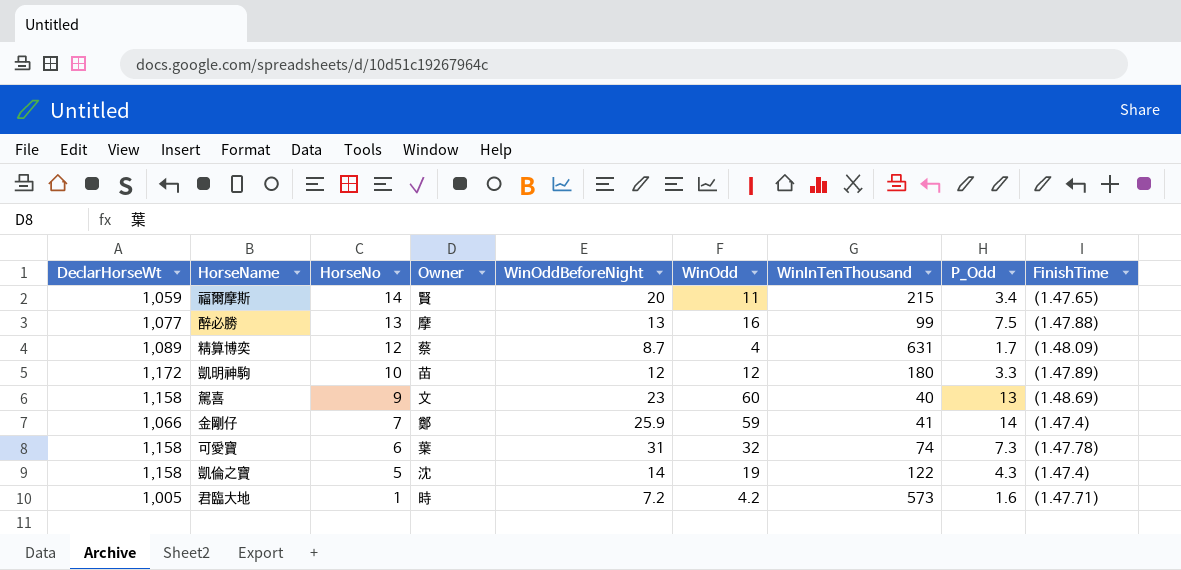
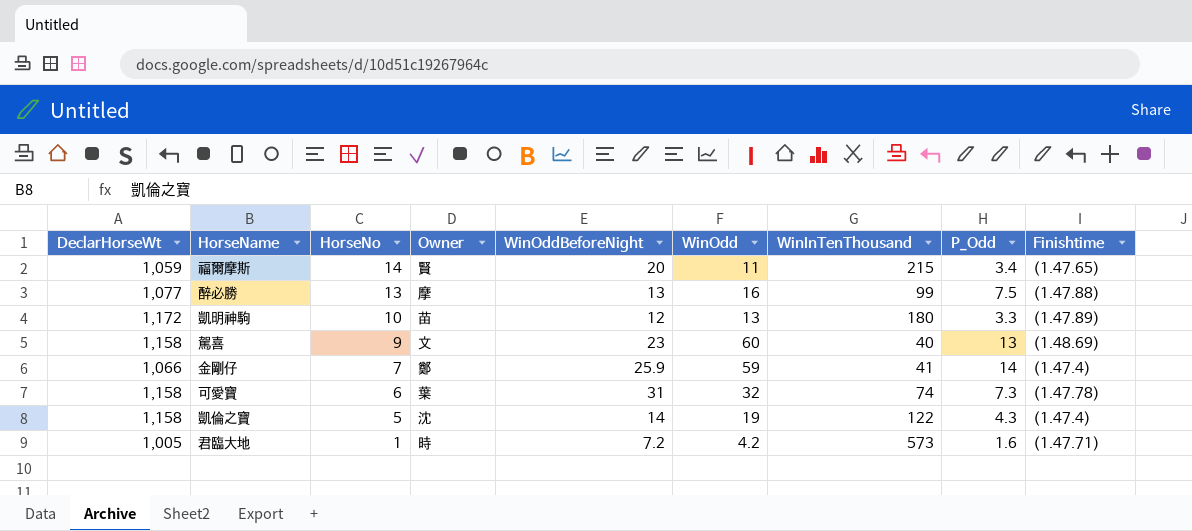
column name: FinishTime -> Finishtime
row 精算博奕: 1,089 | 12 | 蔡 | 8.7 | 4 | 631 | 1.7 | (1.48.09) -> none
凱明神駒 | WinOdd: 12 -> 13

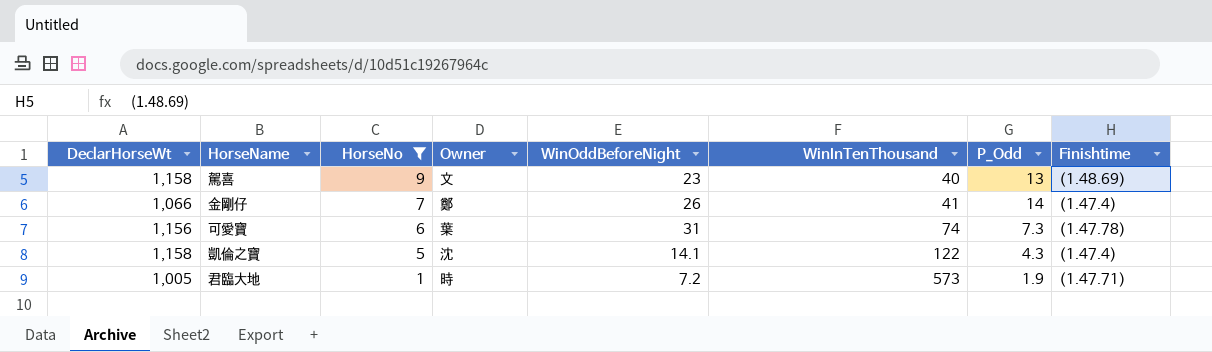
filter: none -> HorseNo <= 9
column WinOdd | position: 6 -> none
金剛仔 | WinOddBeforeNight: 25.9 -> 26
可愛寶 | DeclarHorseWt: 1,158 -> 1,156
凱倫之寶 | WinOddBeforeNight: 14 -> 14.1
君臨大地 | P_Odd: 1.6 -> 1.9

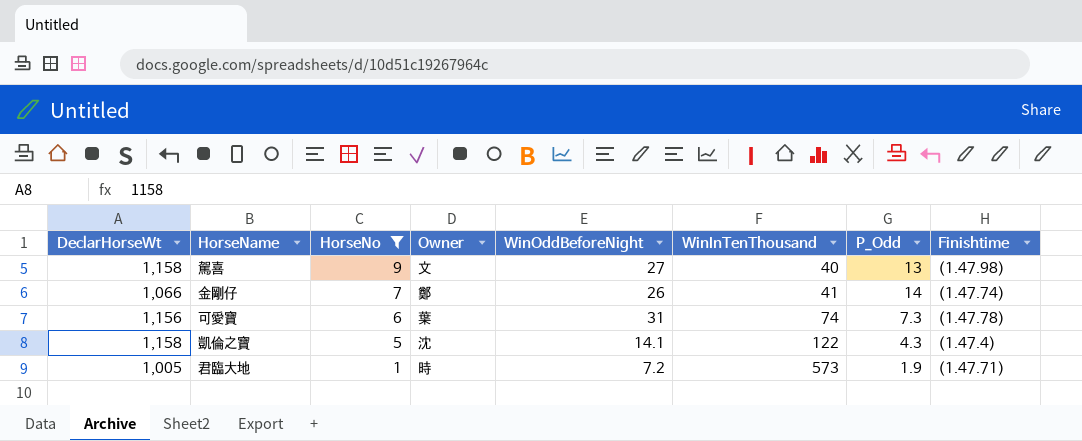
駕喜 | WinOddBeforeNight: 23 -> 27
駕喜 | Finishtime: (1.48.69) -> (1.47.98)
金剛仔 | Finishtime: (1.47.4) -> (1.47.74)

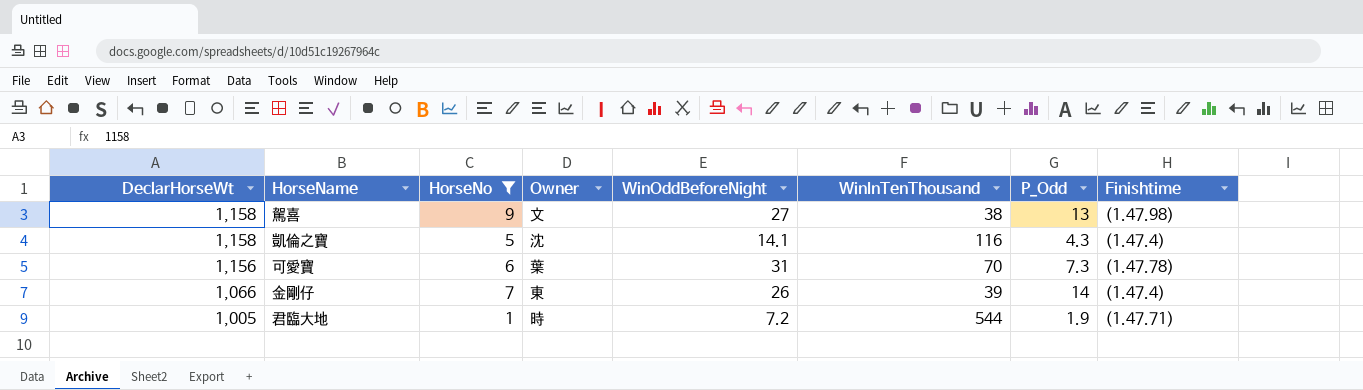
row order: HorseNo descending -> DeclarHorseWt descending
駕喜 | WinInTenThousand: 40 -> 38
凱倫之寶 | WinInTenThousand: 122 -> 116
可愛寶 | WinInTenThousand: 74 -> 70
金剛仔 | Owner: 鄭 -> 東
金剛仔 | WinInTenThousand: 41 -> 39
金剛仔 | Finishtime: (1.47.74) -> (1.47.4)
君臨大地 | WinInTenThousand: 573 -> 544

